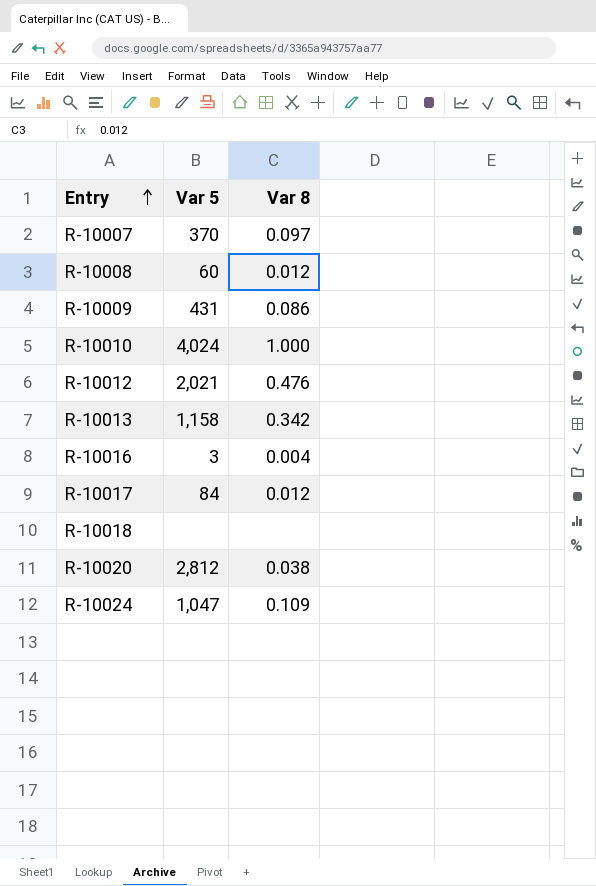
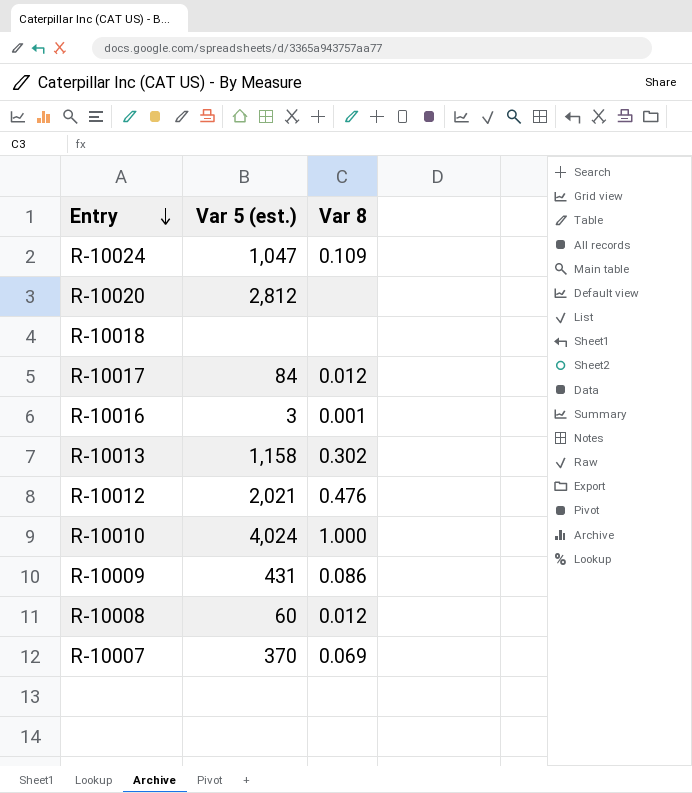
row order: Entry ascending -> Entry descending
column name: Var 5 -> Var 5 (est.)
R-10020 | Var 8: 0.038 -> none
R-10016 | Var 8: 0.004 -> 0.001
R-10013 | Var 8: 0.342 -> 0.302
R-10007 | Var 8: 0.097 -> 0.069

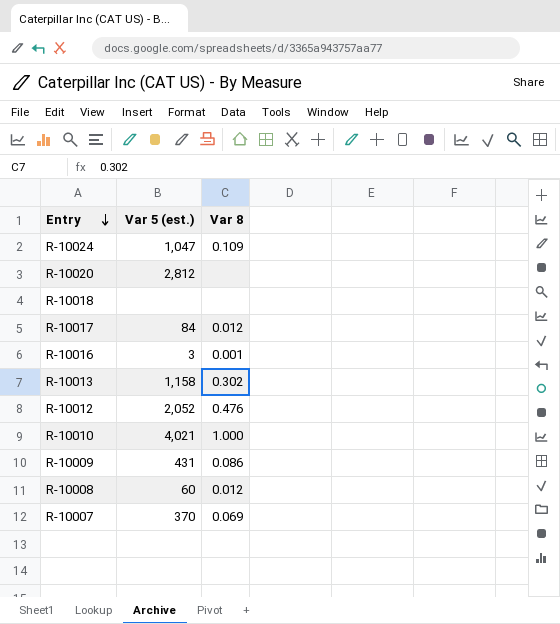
R-10012 | Var 5 (est.): 2,021 -> 2,052
R-10010 | Var 5 (est.): 4,024 -> 4,021

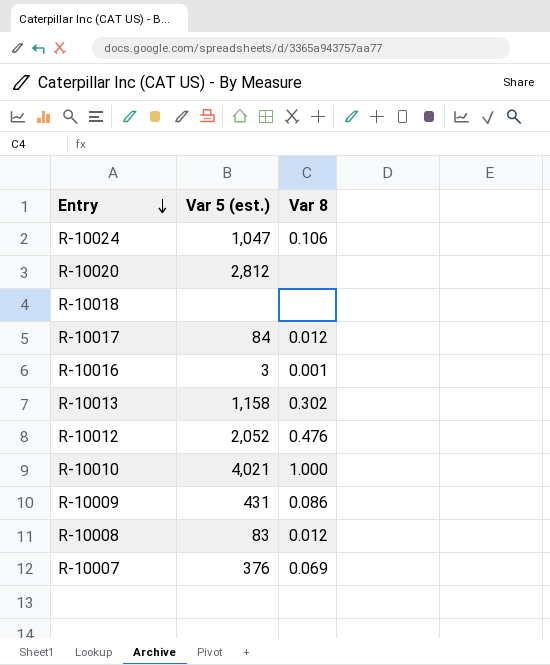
R-10024 | Var 8: 0.109 -> 0.106
R-10008 | Var 5 (est.): 60 -> 83
R-10007 | Var 5 (est.): 370 -> 376

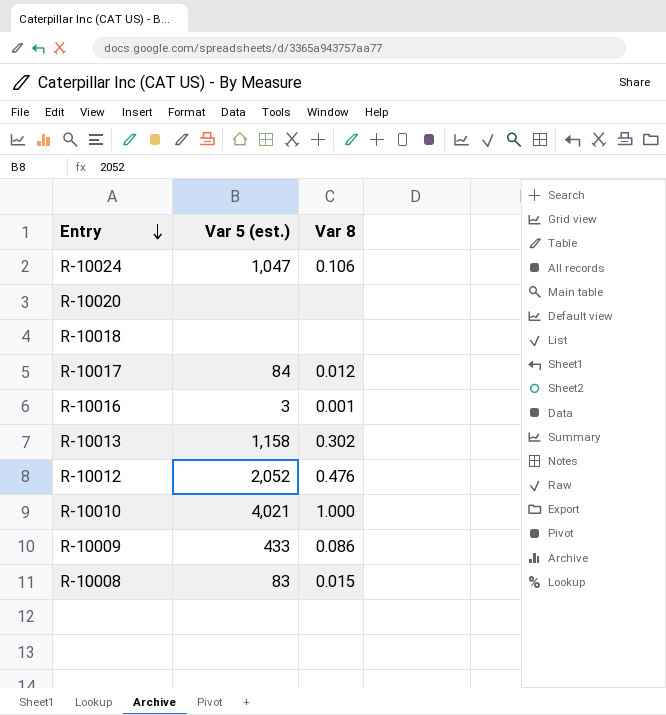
row R-10007: 376 | 0.069 -> none
R-10020 | Var 5 (est.): 2,812 -> none
R-10009 | Var 5 (est.): 431 -> 433
R-10008 | Var 8: 0.012 -> 0.015

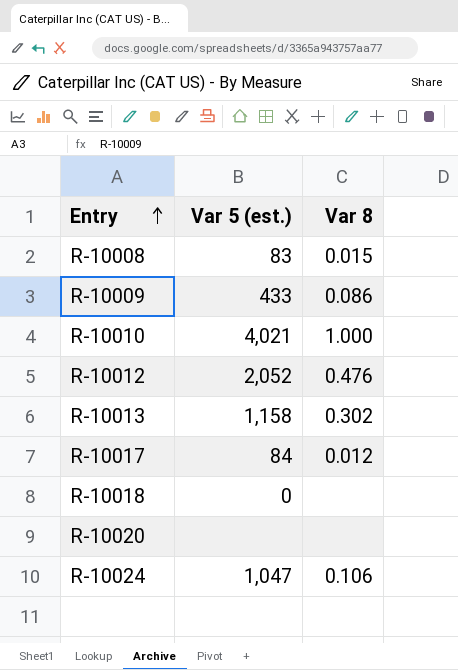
row order: Entry descending -> Entry ascending
row R-10016: 3 | 0.001 -> none
R-10018 | Var 5 (est.): none -> 0

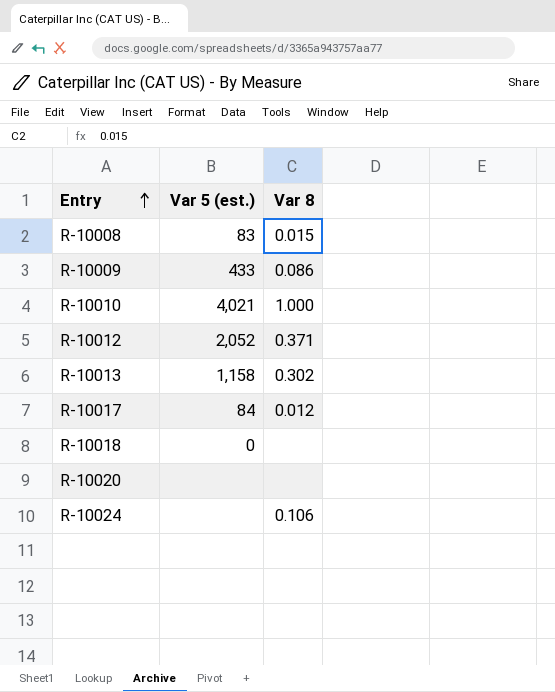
R-10012 | Var 8: 0.476 -> 0.371
R-10024 | Var 5 (est.): 1,047 -> none

